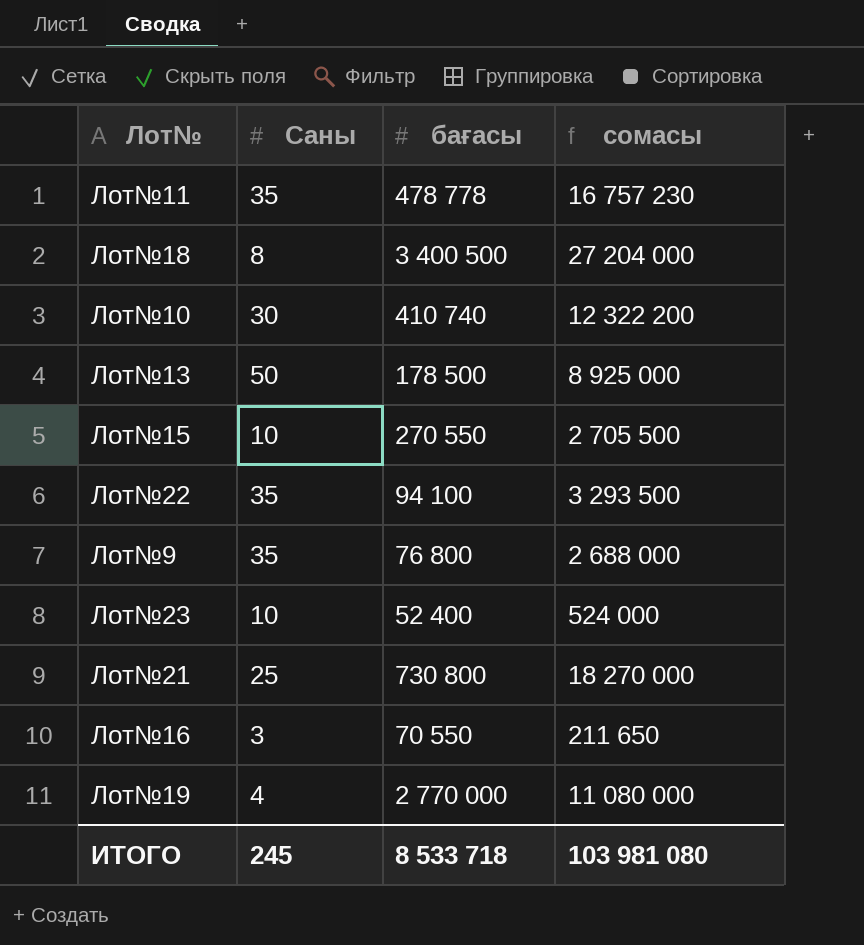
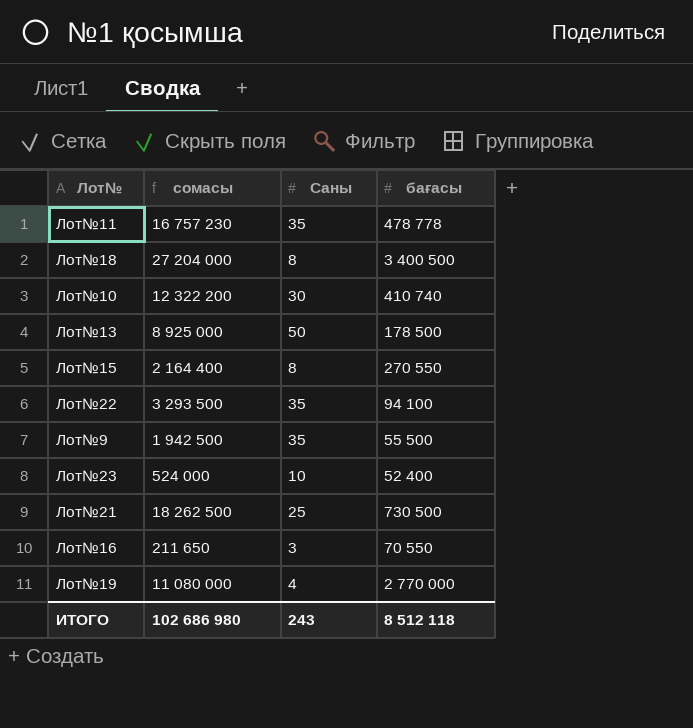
column сомасы | position: 4 -> 2
Лот№15 | сомасы: 2 705 500 -> 2 164 400
Лот№15 | Саны: 10 -> 8
Лот№9 | сомасы: 2 688 000 -> 1 942 500
Лот№9 | бағасы: 76 800 -> 55 500
Лот№21 | сомасы: 18 270 000 -> 18 262 500
Лот№21 | бағасы: 730 800 -> 730 500
ИТОГО | сомасы: 103 981 080 -> 102 686 980
ИТОГО | Саны: 245 -> 243
ИТОГО | бағасы: 8 533 718 -> 8 512 118

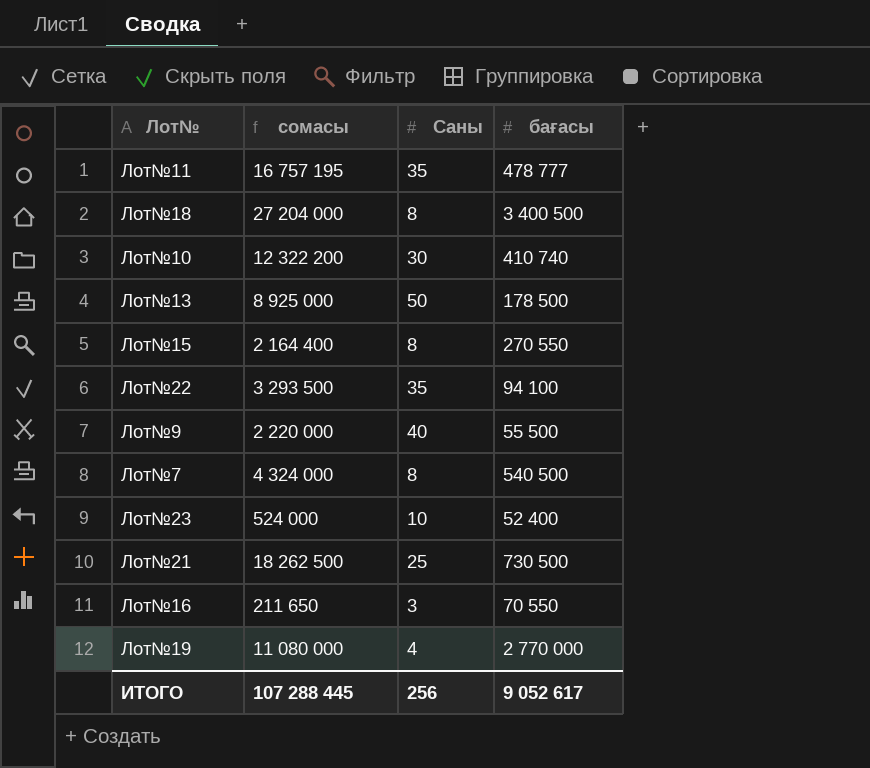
Лот№11 | сомасы: 16 757 230 -> 16 757 195
Лот№11 | бағасы: 478 778 -> 478 777
Лот№9 | сомасы: 1 942 500 -> 2 220 000
Лот№9 | Саны: 35 -> 40
row Лот№7: none -> 4 324 000 | 8 | 540 500
ИТОГО | сомасы: 102 686 980 -> 107 288 445
ИТОГО | Саны: 243 -> 256
ИТОГО | бағасы: 8 512 118 -> 9 052 617

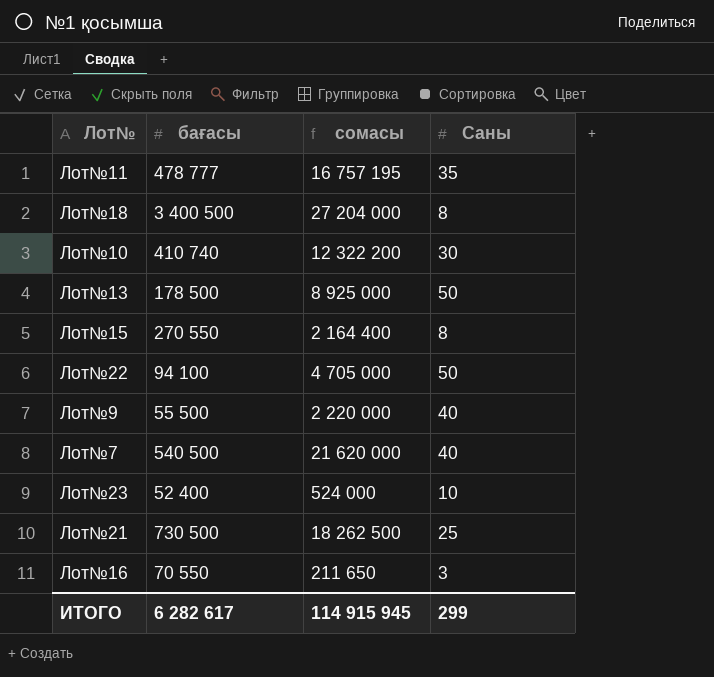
column бағасы | position: 4 -> 2
row Лот№19: 11 080 000 | 4 | 2 770 000 -> none
Лот№22 | сомасы: 3 293 500 -> 4 705 000
Лот№22 | Саны: 35 -> 50
Лот№7 | сомасы: 4 324 000 -> 21 620 000
Лот№7 | Саны: 8 -> 40
ИТОГО | бағасы: 9 052 617 -> 6 282 617
ИТОГО | сомасы: 107 288 445 -> 114 915 945
ИТОГО | Саны: 256 -> 299

